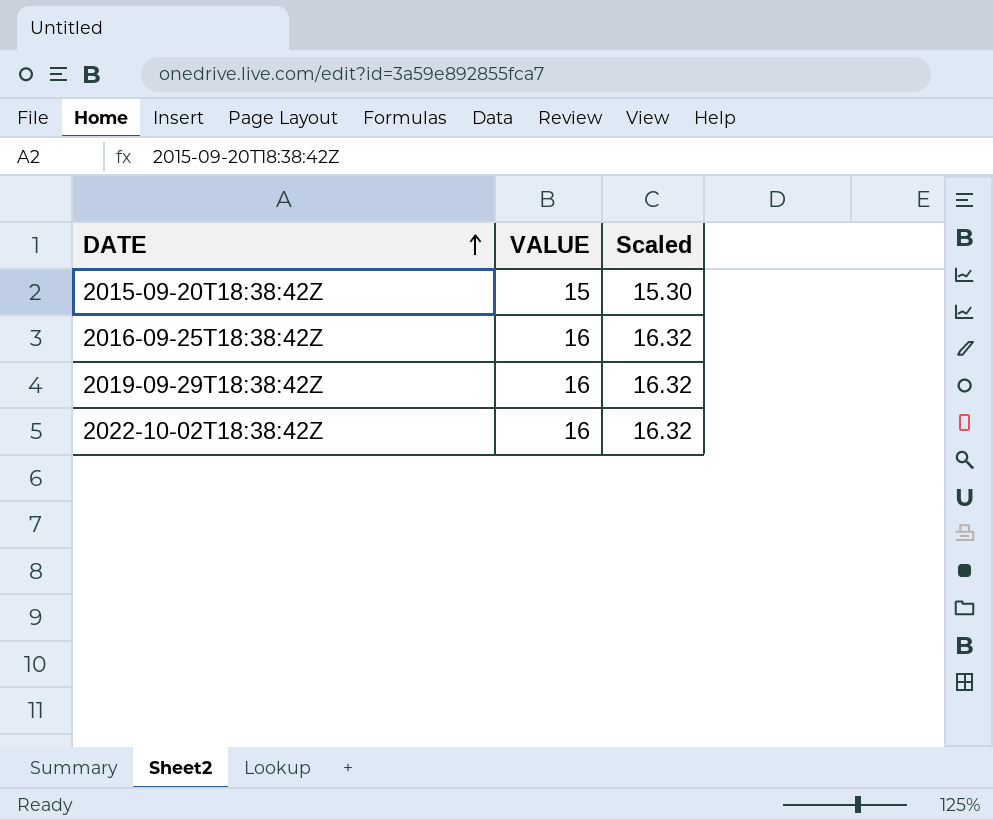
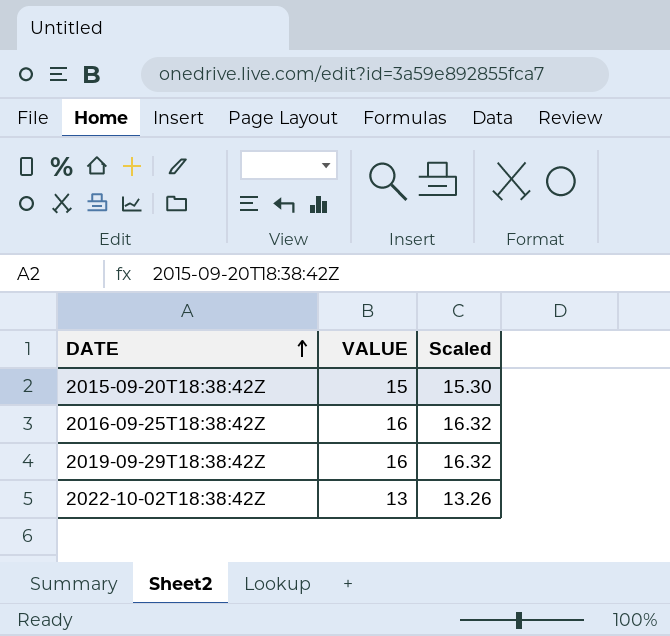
2022-10-02T18:38:42Z | VALUE: 16 -> 13
2022-10-02T18:38:42Z | Scaled: 16.32 -> 13.26

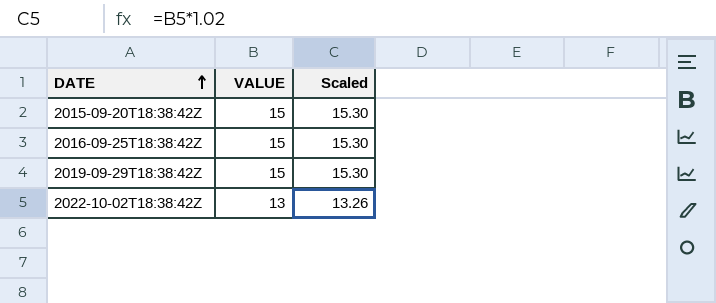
2016-09-25T18:38:42Z | VALUE: 16 -> 15
2016-09-25T18:38:42Z | Scaled: 16.32 -> 15.30
2019-09-29T18:38:42Z | VALUE: 16 -> 15
2019-09-29T18:38:42Z | Scaled: 16.32 -> 15.30

